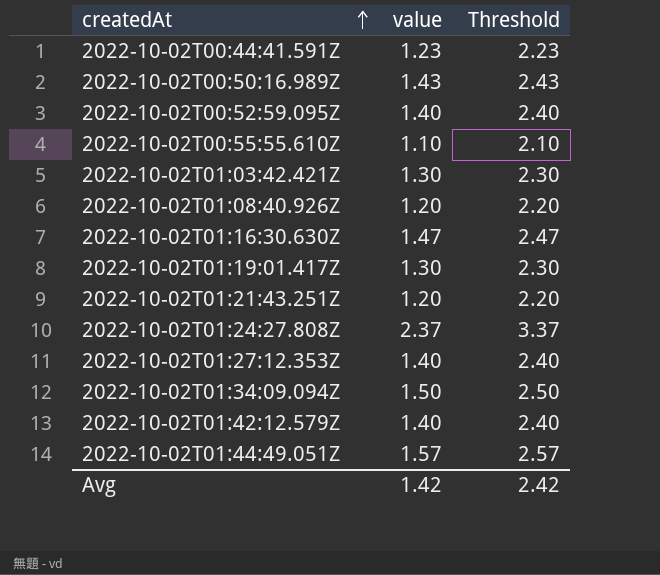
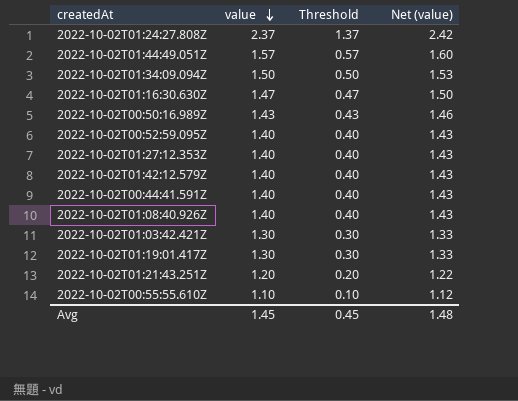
row order: createdAt ascending -> value descending
column Threshold | formula: [value] + 1 -> [value] - 1
column Net (value) | formula: none -> [value] * 1.02
2022-10-02T00:44:41.591Z | value: 1.23 -> 1.40
2022-10-02T01:08:40.926Z | value: 1.20 -> 1.40
Avg | value: 1.42 -> 1.45
Avg | Threshold: 2.42 -> 0.45

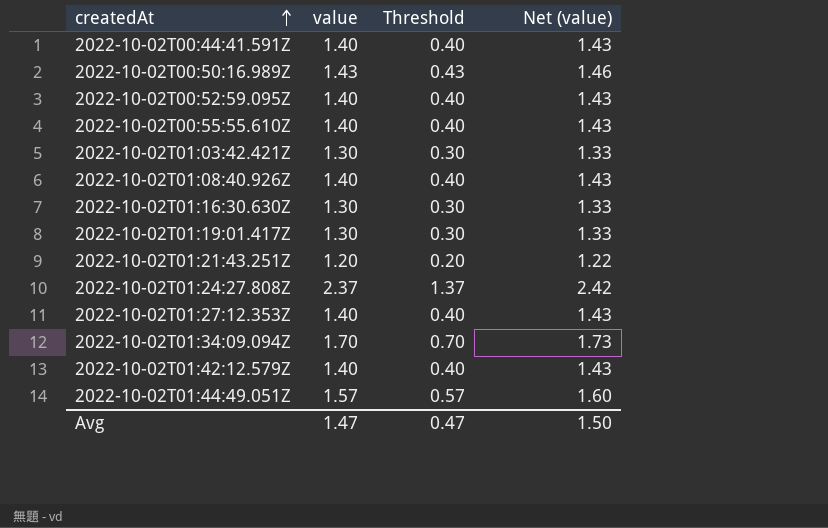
row order: value descending -> createdAt ascending
2022-10-02T00:55:55.610Z | value: 1.10 -> 1.40
2022-10-02T00:55:55.610Z | Threshold: 0.10 -> 0.40
2022-10-02T00:55:55.610Z | Net (value): 1.12 -> 1.43
2022-10-02T01:16:30.630Z | value: 1.47 -> 1.30
2022-10-02T01:16:30.630Z | Threshold: 0.47 -> 0.30
2022-10-02T01:16:30.630Z | Net (value): 1.50 -> 1.33
2022-10-02T01:34:09.094Z | value: 1.50 -> 1.70
2022-10-02T01:34:09.094Z | Threshold: 0.50 -> 0.70
2022-10-02T01:34:09.094Z | Net (value): 1.53 -> 1.73
Avg | value: 1.45 -> 1.47
Avg | Threshold: 0.45 -> 0.47
Avg | Net (value): 1.48 -> 1.50

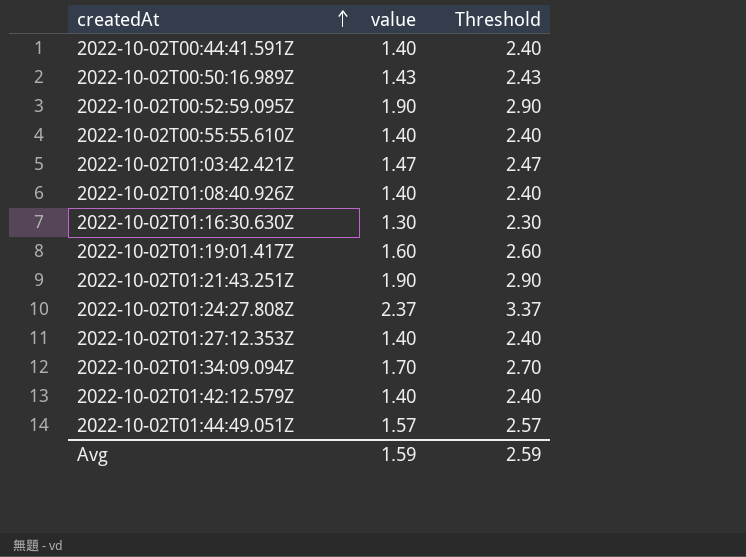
column Net (value) | formula: [value] * 1.02 -> none
column Threshold | formula: [value] - 1 -> [value] + 1
2022-10-02T00:52:59.095Z | value: 1.40 -> 1.90
2022-10-02T01:03:42.421Z | value: 1.30 -> 1.47
2022-10-02T01:19:01.417Z | value: 1.30 -> 1.60
2022-10-02T01:21:43.251Z | value: 1.20 -> 1.90
Avg | value: 1.47 -> 1.59
Avg | Threshold: 0.47 -> 2.59

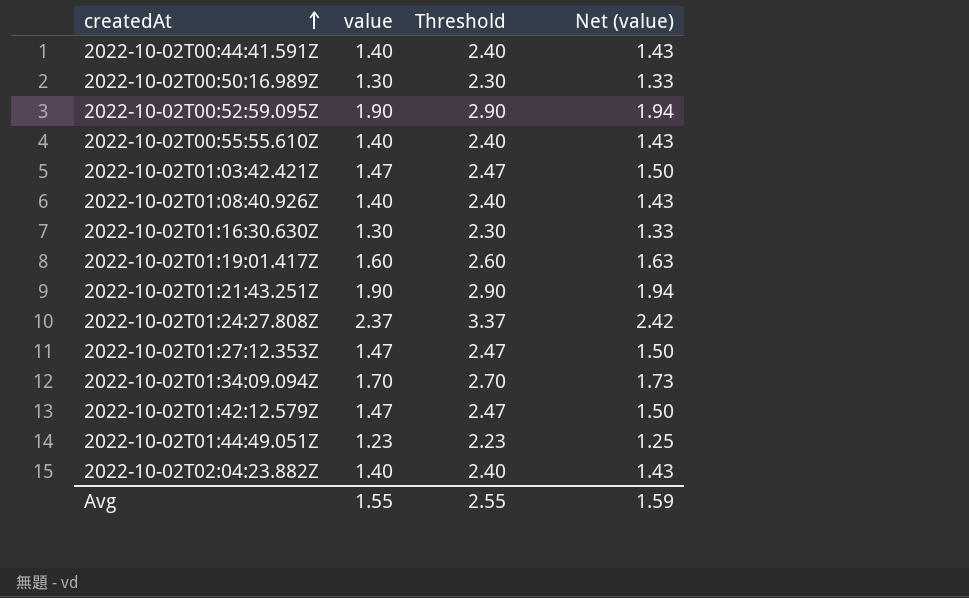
column Net (value) | formula: none -> [value] * 1.02
2022-10-02T00:50:16.989Z | value: 1.43 -> 1.30
2022-10-02T00:50:16.989Z | Threshold: 2.43 -> 2.30
2022-10-02T01:27:12.353Z | value: 1.40 -> 1.47
2022-10-02T01:27:12.353Z | Threshold: 2.40 -> 2.47
2022-10-02T01:42:12.579Z | value: 1.40 -> 1.47
2022-10-02T01:42:12.579Z | Threshold: 2.40 -> 2.47
2022-10-02T01:44:49.051Z | value: 1.57 -> 1.23
2022-10-02T01:44:49.051Z | Threshold: 2.57 -> 2.23
row 2022-10-02T02:04:23.882Z: none -> 1.40 | 2.40 | 1.43
Avg | value: 1.59 -> 1.55
Avg | Threshold: 2.59 -> 2.55

